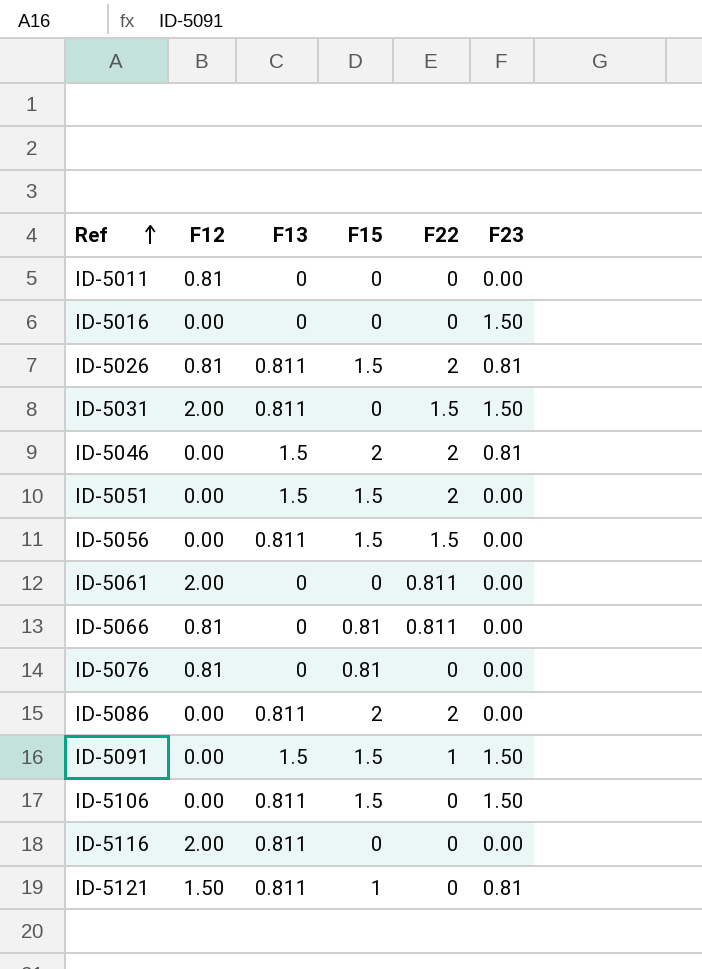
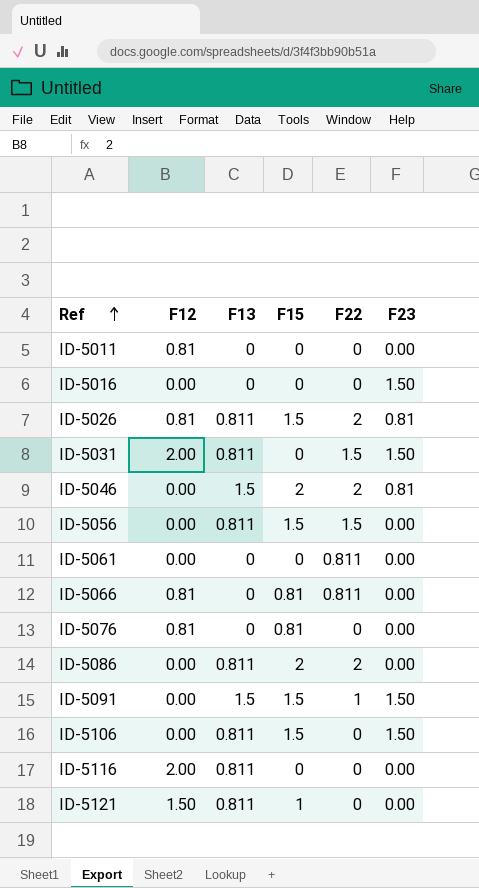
row ID-5051: 0.00 | 1.5 | 1.5 | 2 | 0.00 -> none
ID-5061 | F12: 2.00 -> 0.00
ID-5121 | F23: 0.81 -> 0.00

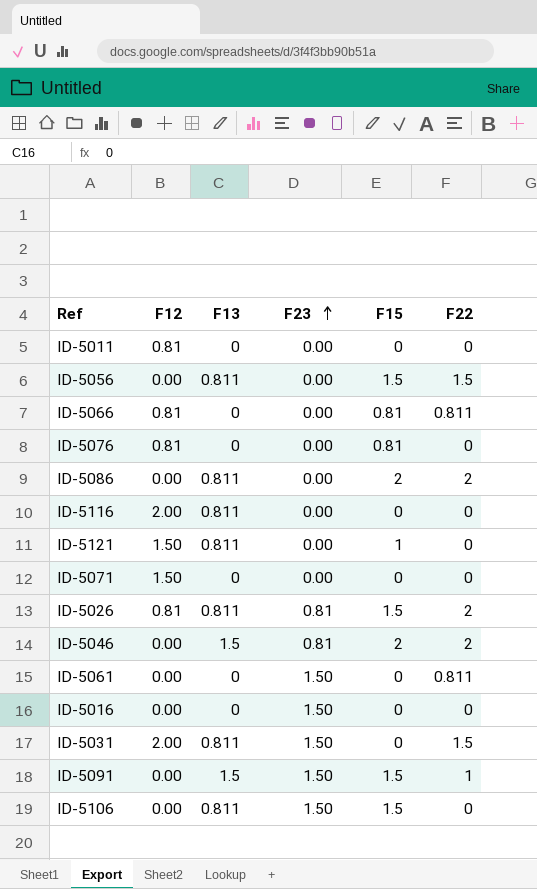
row order: Ref ascending -> F23 ascending
column F23 | position: 6 -> 4
row ID-5071: none -> 1.50 | 0 | 0.00 | 0 | 0
ID-5061 | F23: 0.00 -> 1.50

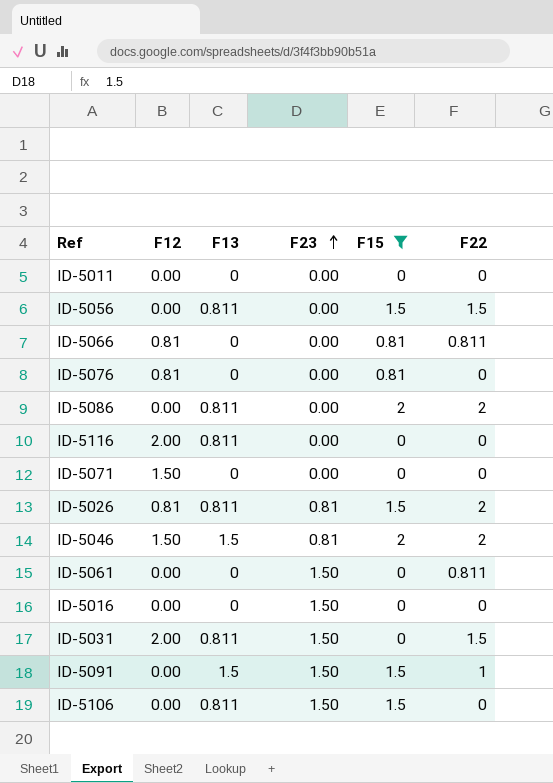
filter: none -> F15 != 1
ID-5011 | F12: 0.81 -> 0.00
ID-5046 | F12: 0.00 -> 1.50

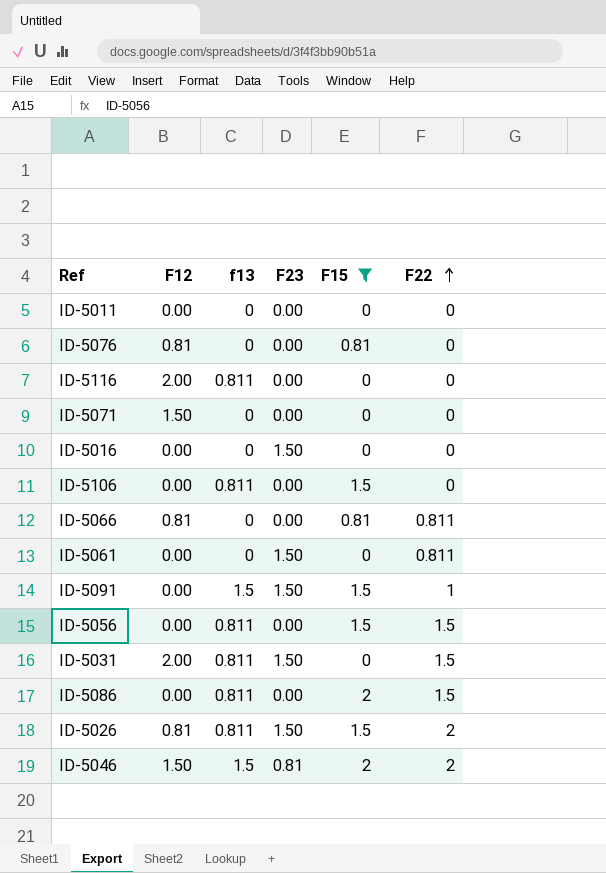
row order: F23 ascending -> F22 ascending
column name: F13 -> f13
ID-5106 | F23: 1.50 -> 0.00
ID-5086 | F22: 2 -> 1.5
ID-5026 | F23: 0.81 -> 1.50

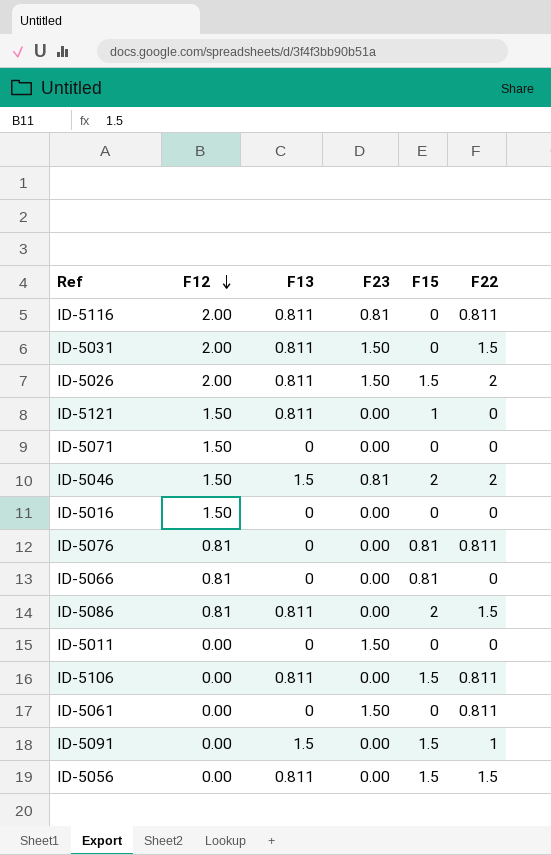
filter: F15 != 1 -> none
row order: F22 ascending -> F12 descending
column name: f13 -> F13
ID-5116 | F23: 0.00 -> 0.81
ID-5116 | F22: 0 -> 0.811
ID-5026 | F12: 0.81 -> 2.00
ID-5016 | F12: 0.00 -> 1.50
ID-5016 | F23: 1.50 -> 0.00
ID-5076 | F22: 0 -> 0.811
ID-5066 | F22: 0.811 -> 0
ID-5086 | F12: 0.00 -> 0.81
ID-5011 | F23: 0.00 -> 1.50
ID-5106 | F22: 0 -> 0.811
ID-5091 | F23: 1.50 -> 0.00

